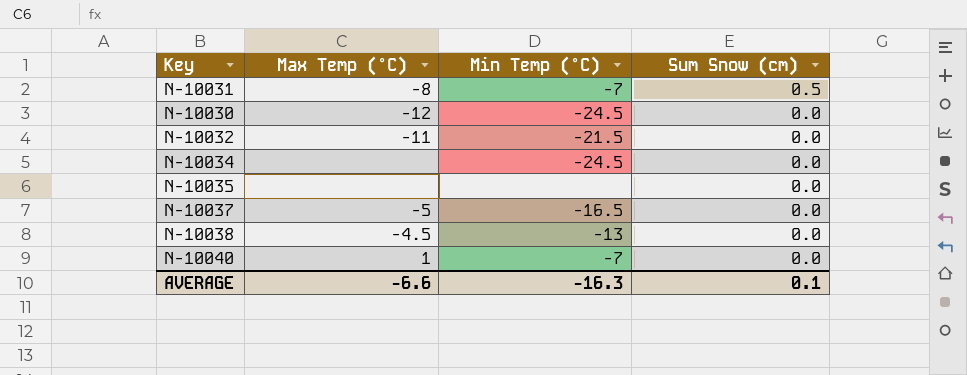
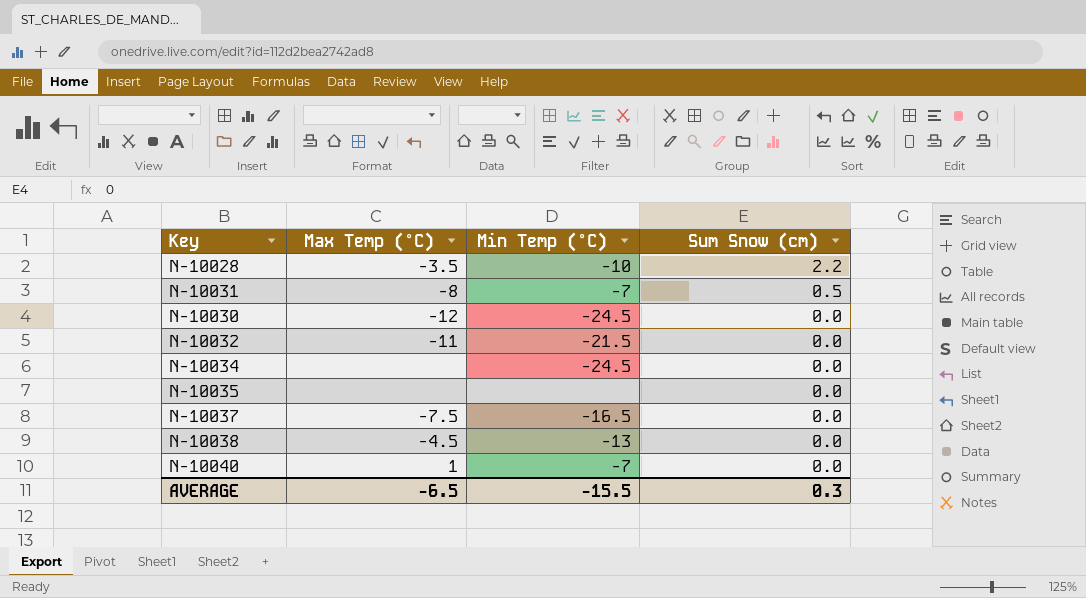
row N-10028: none -> -3.5 | -10 | 2.2
N-10037 | Max Temp (°C): -5 -> -7.5
AVERAGE | Max Temp (°C): -6.6 -> -6.5
AVERAGE | Min Temp (°C): -16.3 -> -15.5
AVERAGE | Sum Snow (cm): 0.1 -> 0.3

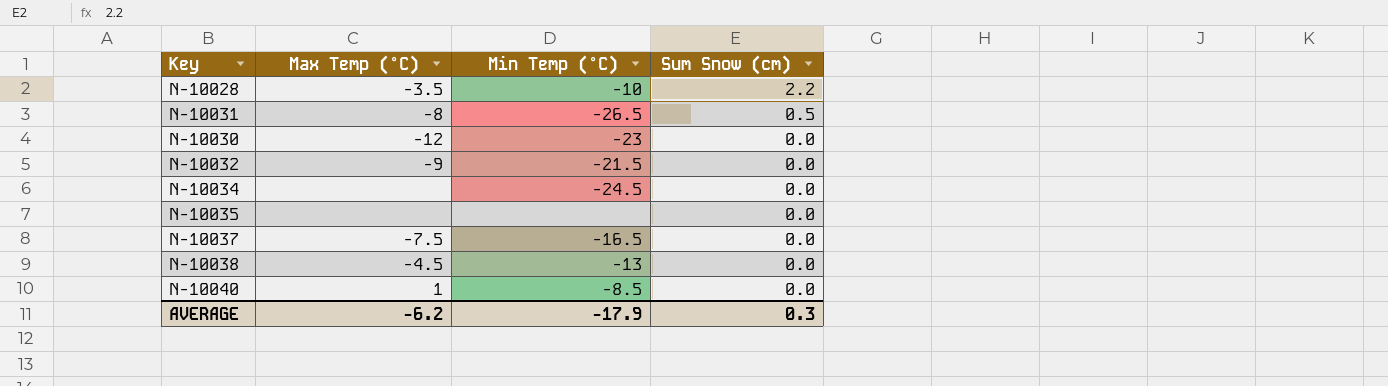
N-10031 | Min Temp (°C): -7 -> -26.5
N-10030 | Min Temp (°C): -24.5 -> -23
N-10032 | Max Temp (°C): -11 -> -9
N-10040 | Min Temp (°C): -7 -> -8.5
AVERAGE | Max Temp (°C): -6.5 -> -6.2
AVERAGE | Min Temp (°C): -15.5 -> -17.9

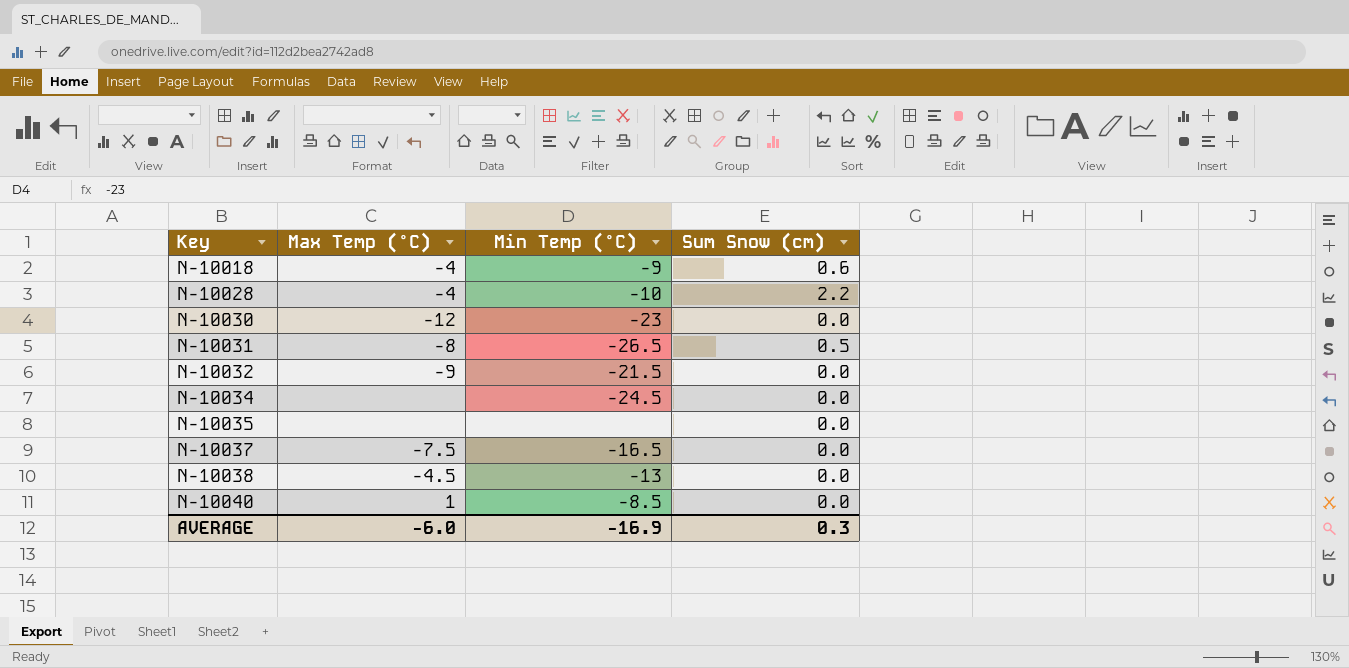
row order: Sum Snow (cm) descending -> Key ascending
row N-10018: none -> -4 | -9 | 0.6
N-10028 | Max Temp (°C): -3.5 -> -4
AVERAGE | Max Temp (°C): -6.2 -> -6.0
AVERAGE | Min Temp (°C): -17.9 -> -16.9

